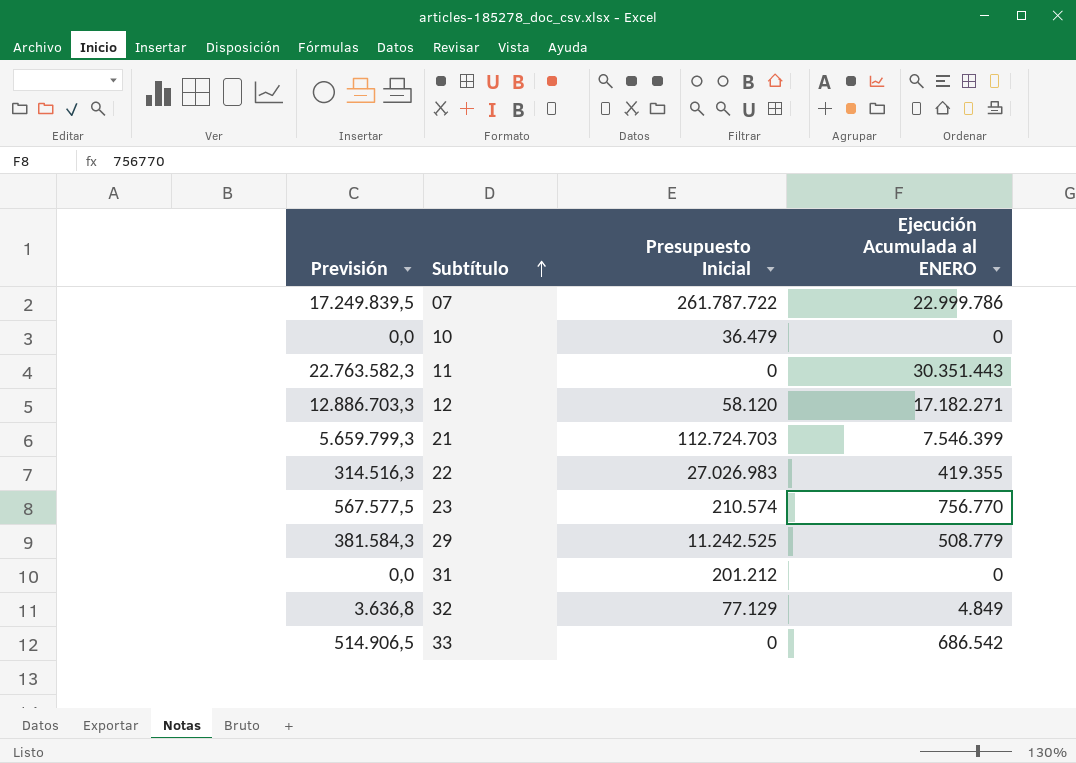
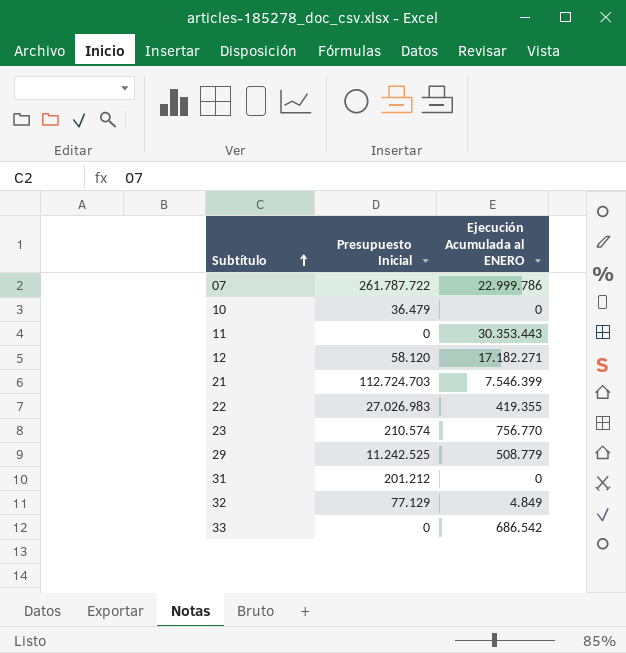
column Previsión | formula: [Ejecución Acumulada al ENERO] * 0,75 -> none
11 | Ejecución Acumulada al ENERO: 30.351.443 -> 30.353.443

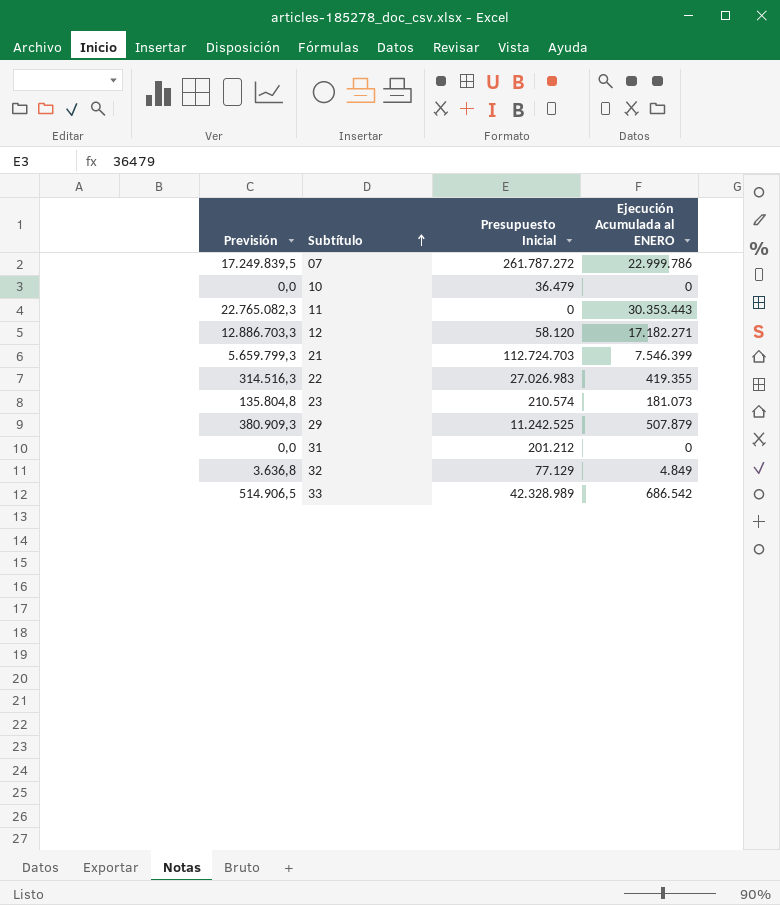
column Previsión | formula: none -> [Ejecución Acumulada al ENERO] * 0,75
07 | Presupuesto Inicial: 261.787.722 -> 261.787.272
23 | Ejecución Acumulada al ENERO: 756.770 -> 181.073
29 | Ejecución Acumulada al ENERO: 508.779 -> 507.879
33 | Presupuesto Inicial: 0 -> 42.328.989

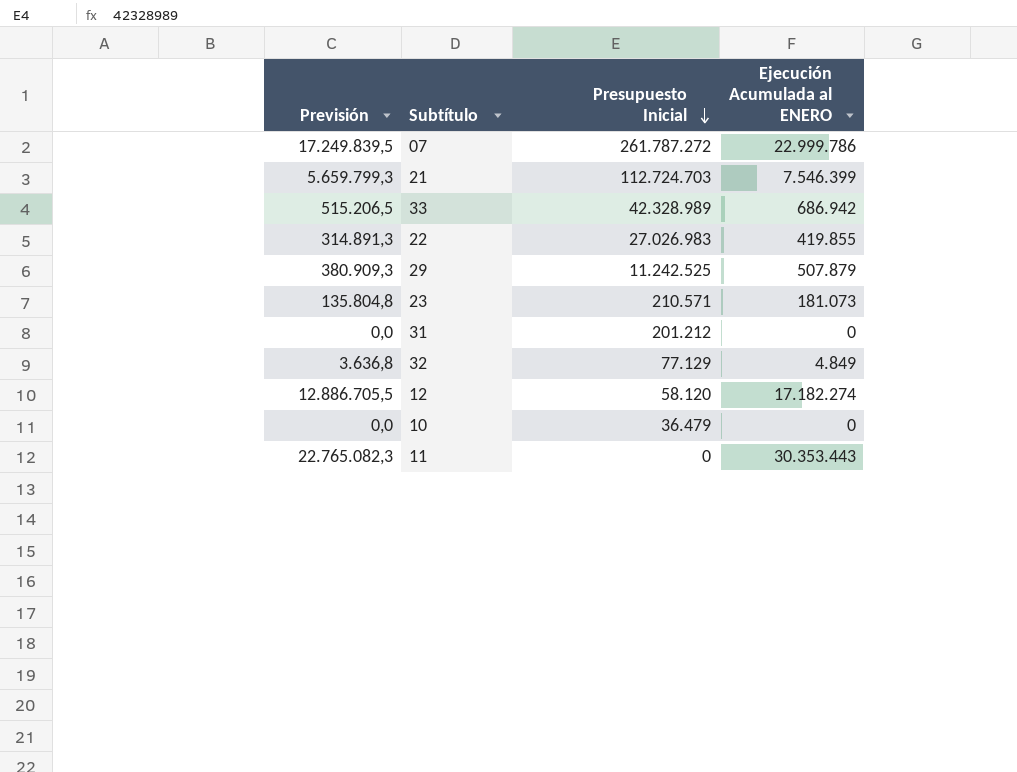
row order: Subtítulo ascending -> Presupuesto Inicial descending
33 | Previsión: 514.906,5 -> 515.206,5
33 | Ejecución Acumulada al ENERO: 686.542 -> 686.942
22 | Previsión: 314.516,3 -> 314.891,3
22 | Ejecución Acumulada al ENERO: 419.355 -> 419.855
23 | Presupuesto Inicial: 210.574 -> 210.571
12 | Previsión: 12.886.703,3 -> 12.886.705,5
12 | Ejecución Acumulada al ENERO: 17.182.271 -> 17.182.274

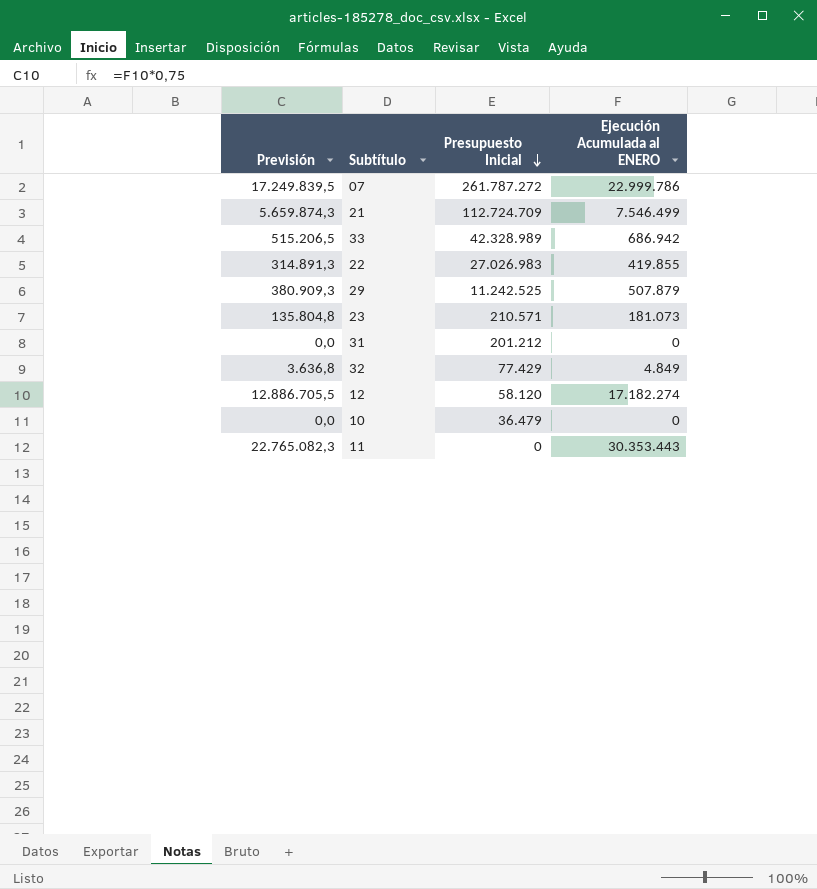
21 | Previsión: 5.659.799,3 -> 5.659.874,3
21 | Presupuesto Inicial: 112.724.703 -> 112.724.709
21 | Ejecución Acumulada al ENERO: 7.546.399 -> 7.546.499
32 | Presupuesto Inicial: 77.129 -> 77.429

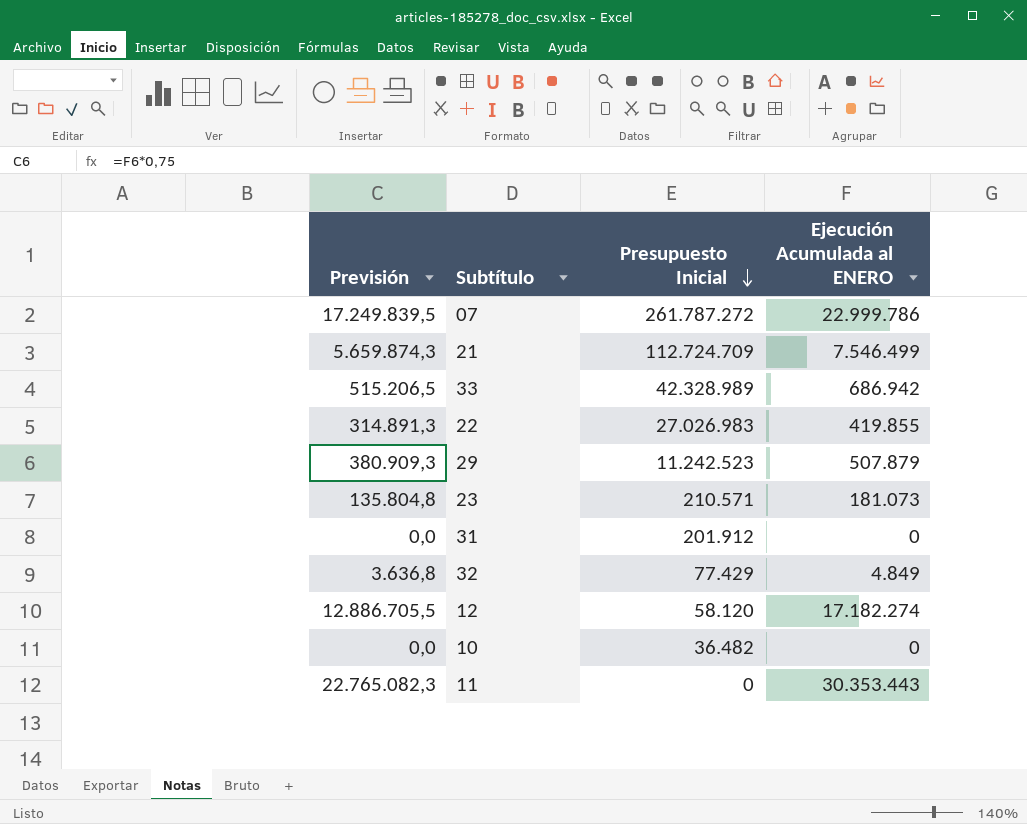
29 | Presupuesto Inicial: 11.242.525 -> 11.242.523
31 | Presupuesto Inicial: 201.212 -> 201.912
10 | Presupuesto Inicial: 36.479 -> 36.482

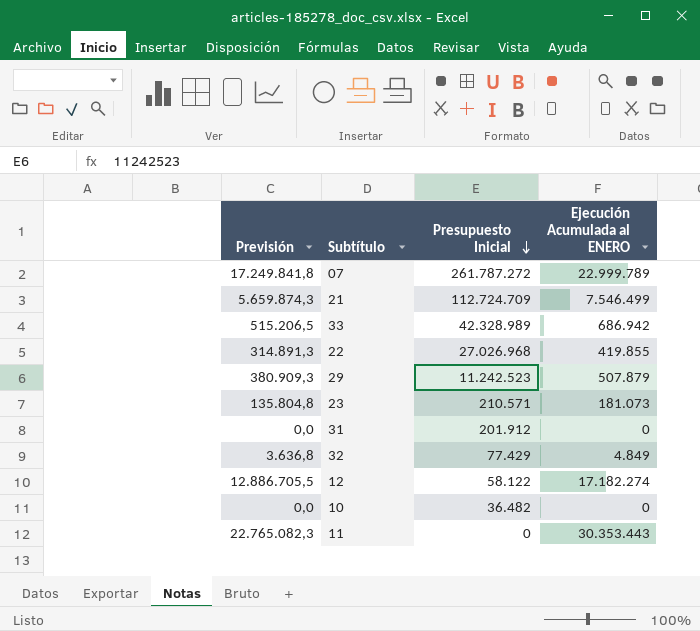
07 | Previsión: 17.249.839,5 -> 17.249.841,8
07 | Ejecución Acumulada al ENERO: 22.999.786 -> 22.999.789
22 | Presupuesto Inicial: 27.026.983 -> 27.026.968
12 | Presupuesto Inicial: 58.120 -> 58.122

